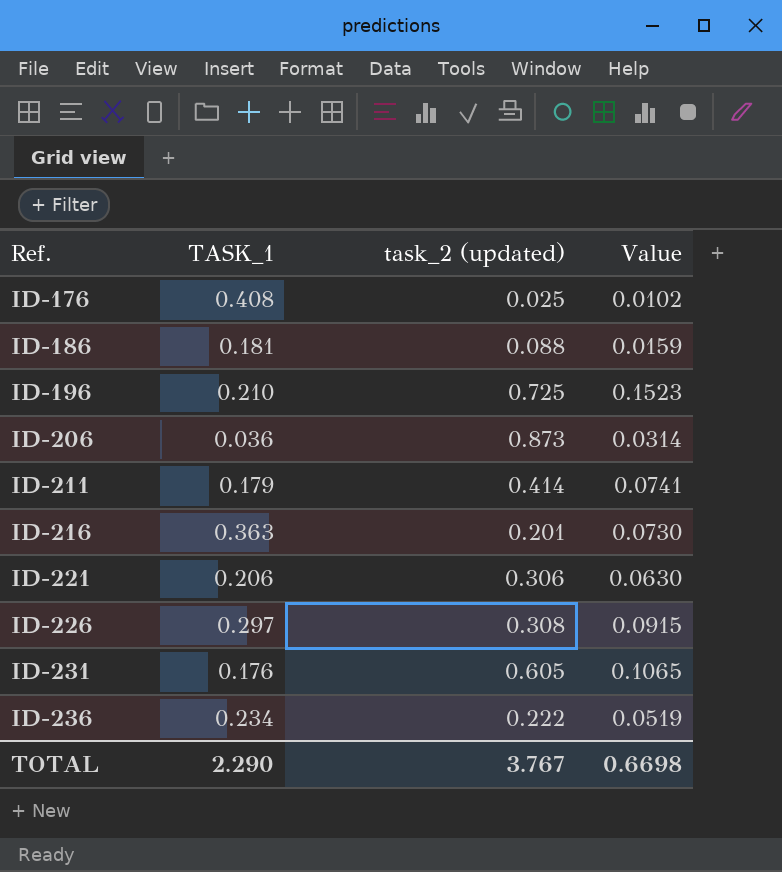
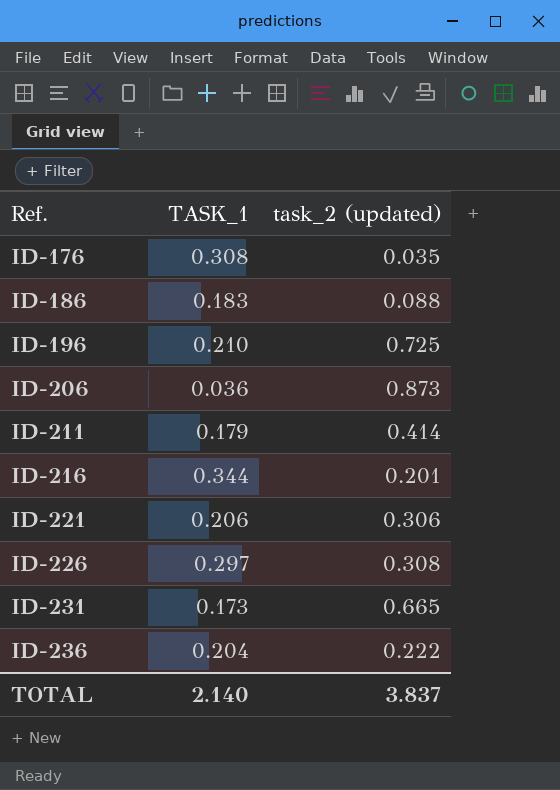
column Value | formula: [TASK_1] * [task_2 (updated)] -> none
ID-176 | TASK_1: 0.408 -> 0.308
ID-176 | task_2 (updated): 0.025 -> 0.035
ID-186 | TASK_1: 0.181 -> 0.183
ID-216 | TASK_1: 0.363 -> 0.344
ID-231 | TASK_1: 0.176 -> 0.173
ID-231 | task_2 (updated): 0.605 -> 0.665
ID-236 | TASK_1: 0.234 -> 0.204
TOTAL | TASK_1: 2.290 -> 2.140
TOTAL | task_2 (updated): 3.767 -> 3.837

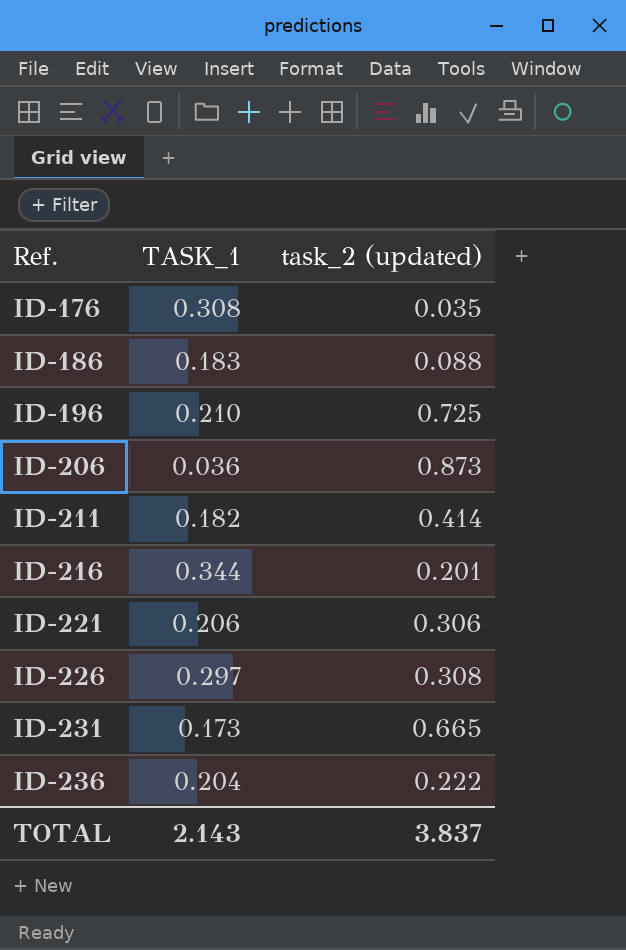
ID-211 | TASK_1: 0.179 -> 0.182
TOTAL | TASK_1: 2.140 -> 2.143

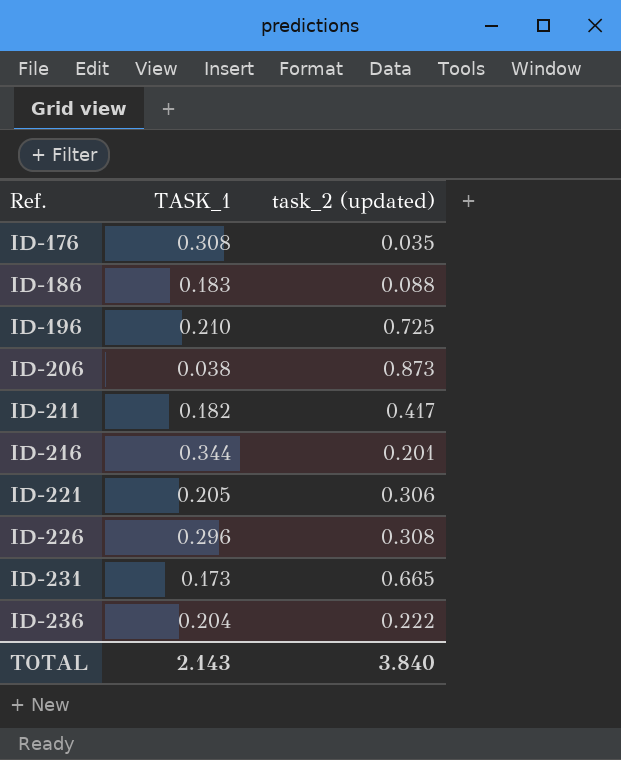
ID-206 | TASK_1: 0.036 -> 0.038
ID-211 | task_2 (updated): 0.414 -> 0.417
ID-221 | TASK_1: 0.206 -> 0.205
ID-226 | TASK_1: 0.297 -> 0.296
TOTAL | task_2 (updated): 3.837 -> 3.840

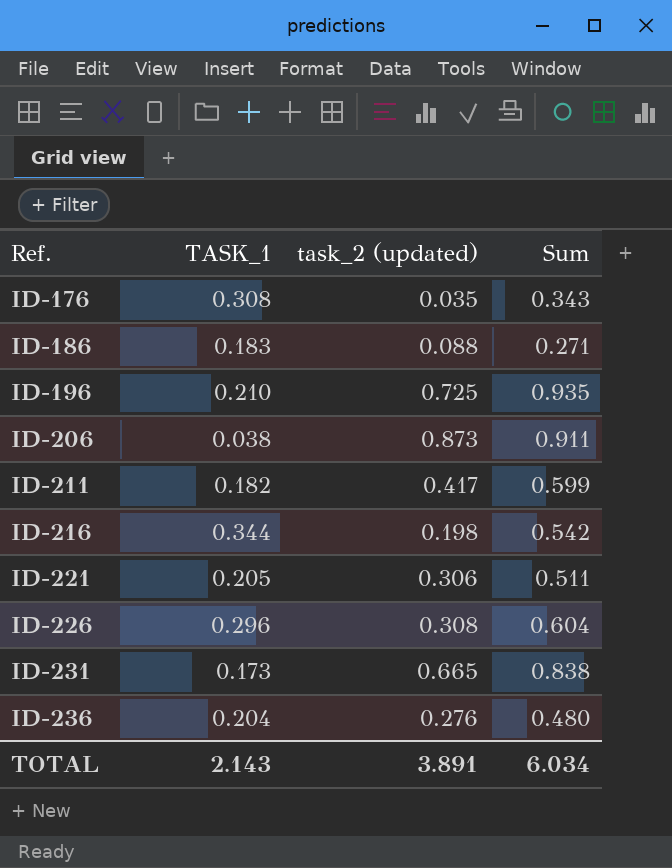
column Sum | formula: none -> [TASK_1] + [task_2 (updated)]
ID-216 | task_2 (updated): 0.201 -> 0.198
ID-236 | task_2 (updated): 0.222 -> 0.276
TOTAL | task_2 (updated): 3.840 -> 3.891

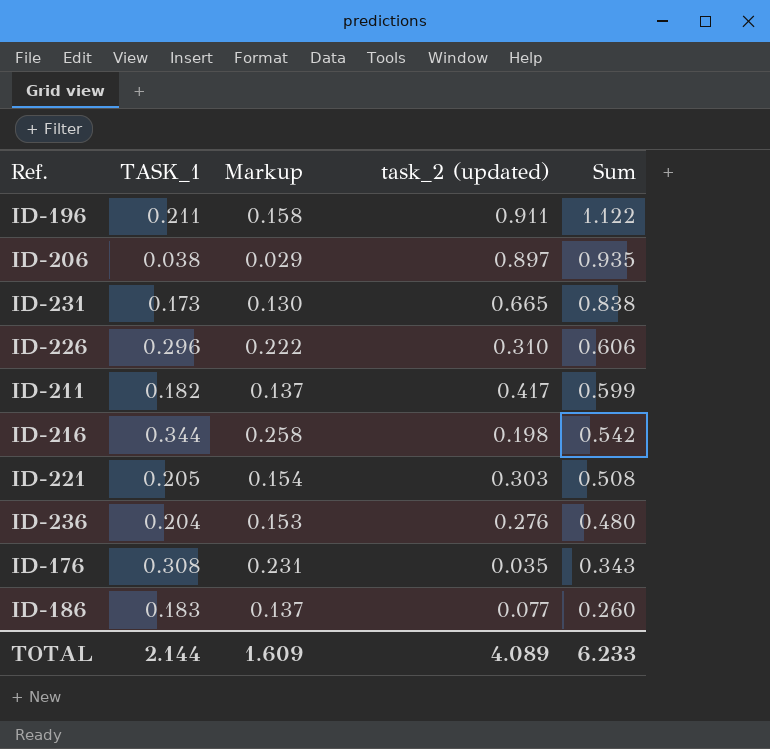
row order: Ref. ascending -> Sum descending
column Markup | formula: none -> [TASK_1] * 0.75
ID-196 | TASK_1: 0.210 -> 0.211
ID-196 | task_2 (updated): 0.725 -> 0.911
ID-196 | Sum: 0.935 -> 1.122
ID-206 | task_2 (updated): 0.873 -> 0.897
ID-206 | Sum: 0.911 -> 0.935
ID-226 | task_2 (updated): 0.308 -> 0.310
ID-226 | Sum: 0.604 -> 0.606
ID-221 | task_2 (updated): 0.306 -> 0.303
ID-221 | Sum: 0.511 -> 0.508
ID-186 | task_2 (updated): 0.088 -> 0.077
ID-186 | Sum: 0.271 -> 0.260
TOTAL | TASK_1: 2.143 -> 2.144
TOTAL | task_2 (updated): 3.891 -> 4.089
TOTAL | Sum: 6.034 -> 6.233

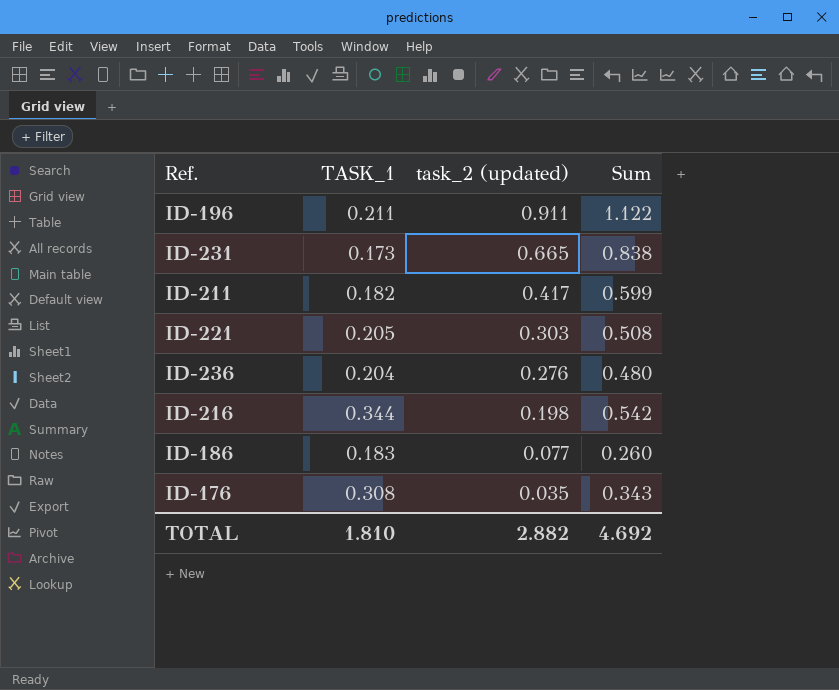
row order: Sum descending -> task_2 (updated) descending
column Markup | formula: [TASK_1] * 0.75 -> none
row ID-206: 0.038 | 0.029 | 0.897 | 0.935 -> none
row ID-226: 0.296 | 0.222 | 0.310 | 0.606 -> none
TOTAL | TASK_1: 2.144 -> 1.810
TOTAL | task_2 (updated): 4.089 -> 2.882
TOTAL | Sum: 6.233 -> 4.692

